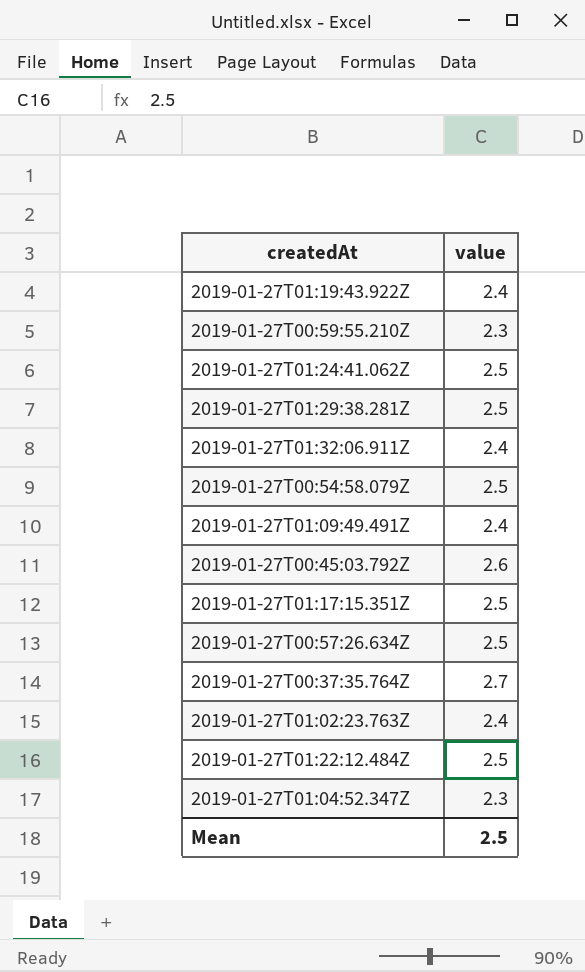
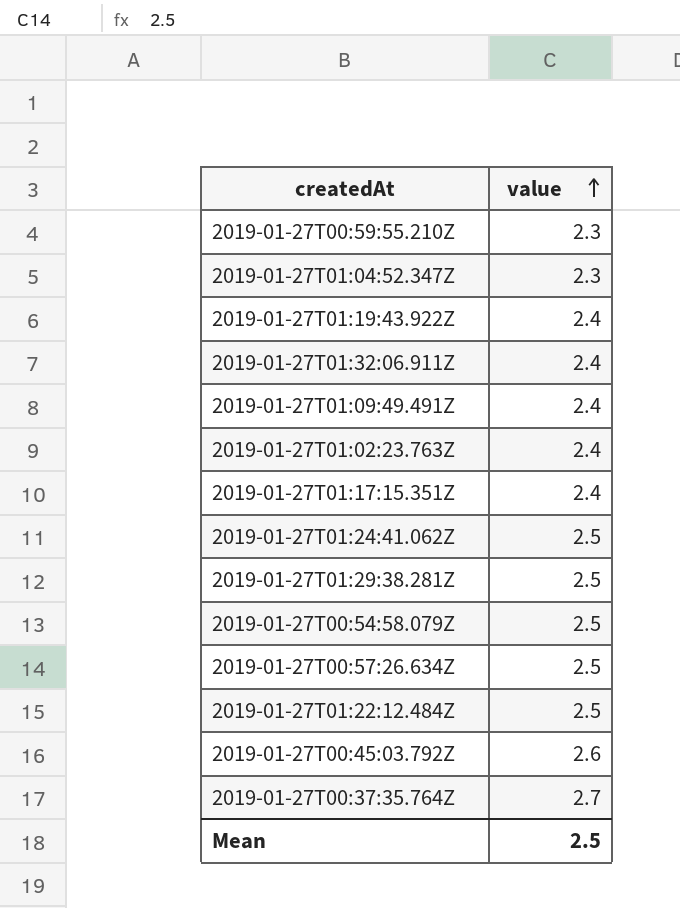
row order: none -> value ascending
2019-01-27T01:17:15.351Z | value: 2.5 -> 2.4

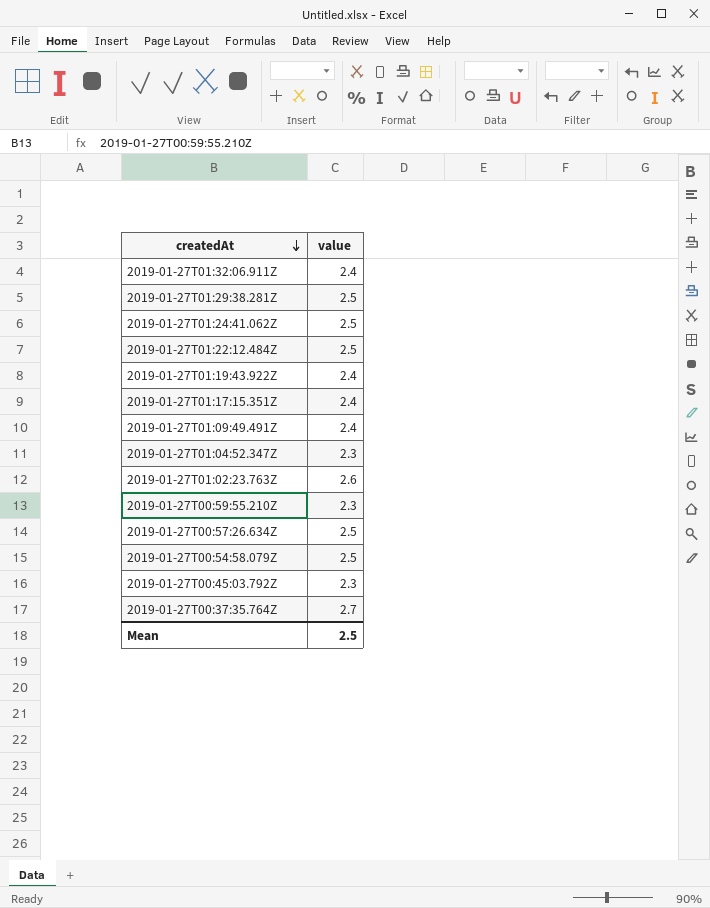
row order: value ascending -> createdAt descending
2019-01-27T01:02:23.763Z | value: 2.4 -> 2.6
2019-01-27T00:45:03.792Z | value: 2.6 -> 2.3

